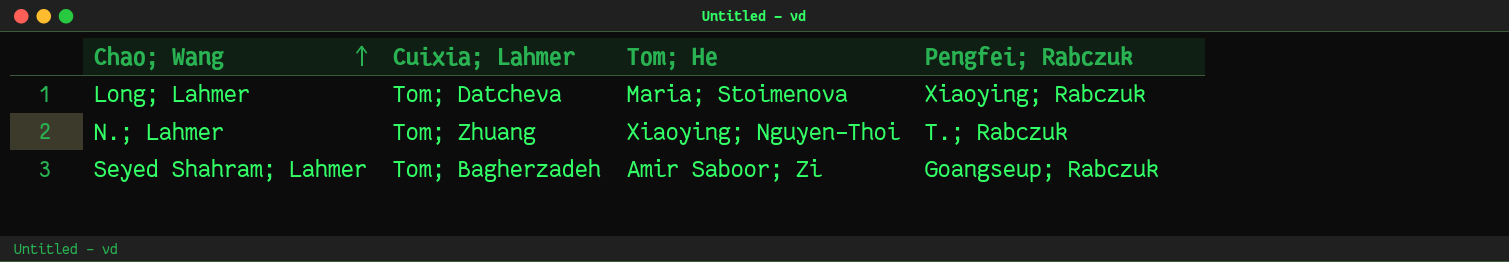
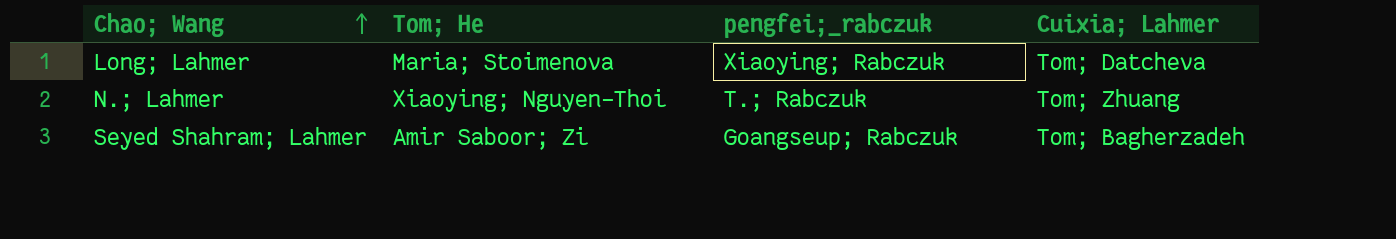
column name: Pengfei; Rabczuk -> pengfei;_rabczuk
column Cuixia; Lahmer | position: 2 -> 4

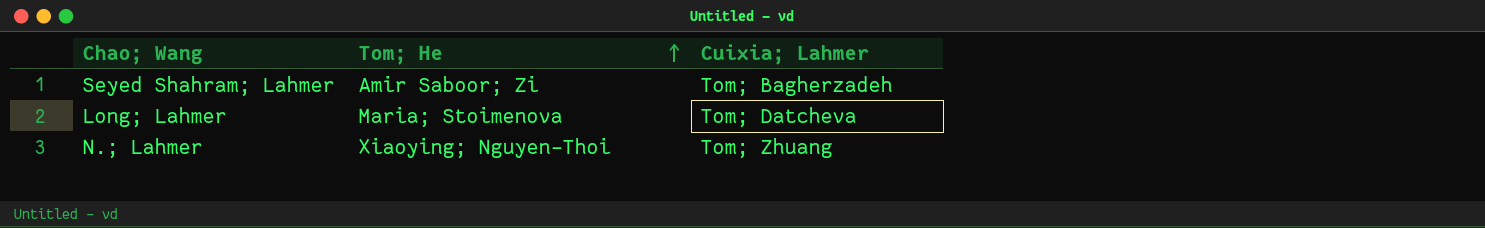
row order: Chao; Wang ascending -> Tom; He ascending
column pengfei;_rabczuk | position: 3 -> none

